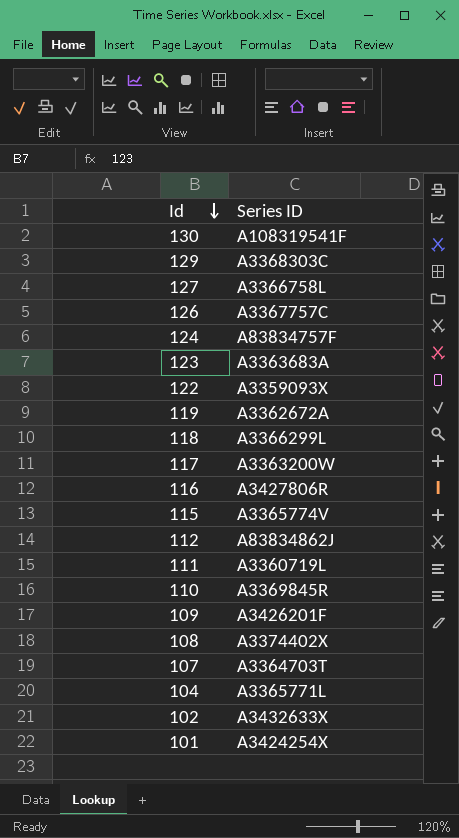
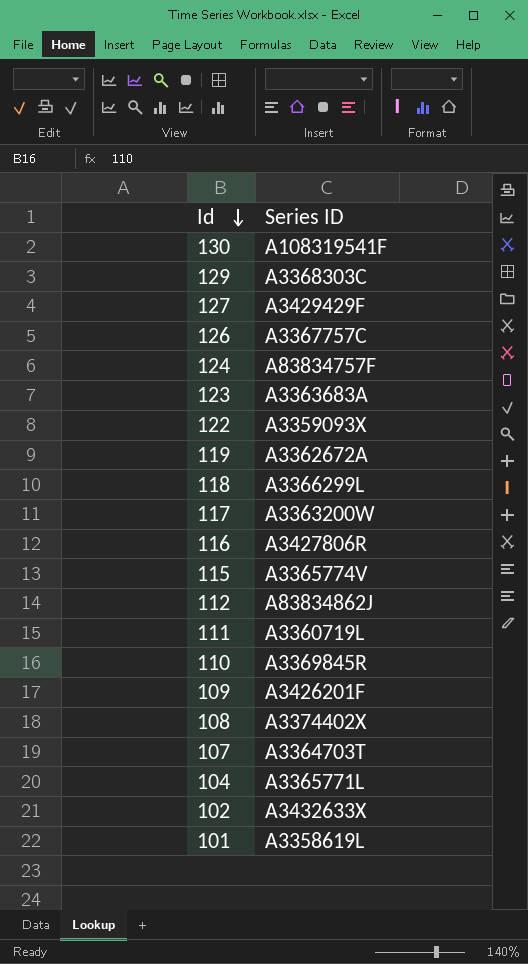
127 | Series ID: A3366758L -> A3429429F
101 | Series ID: A3424254X -> A3358619L

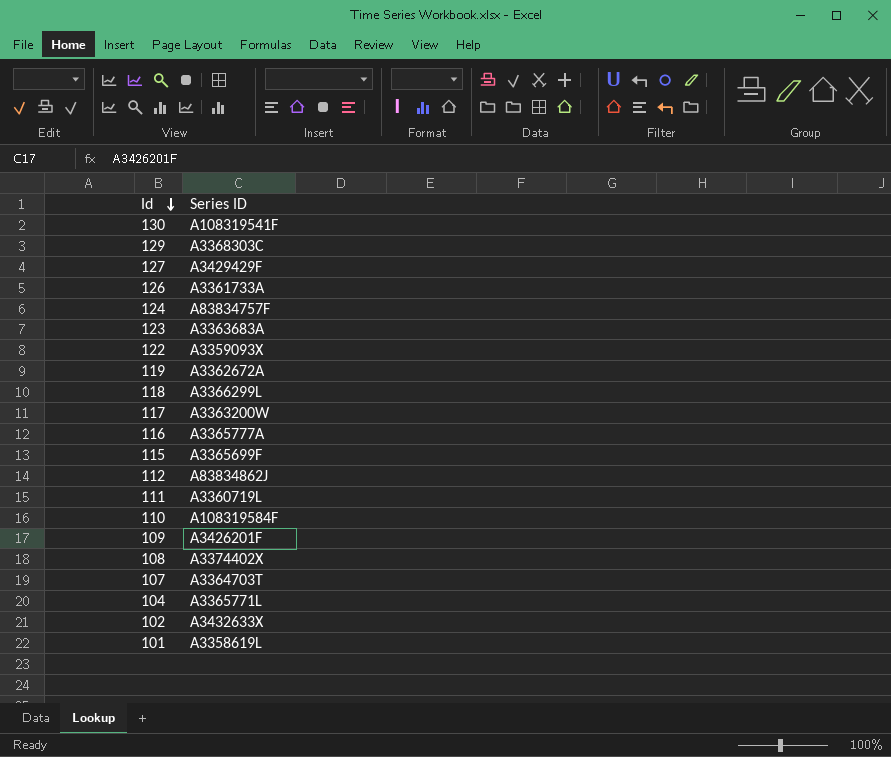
126 | Series ID: A3367757C -> A3361733A
116 | Series ID: A3427806R -> A3365777A
115 | Series ID: A3365774V -> A3365699F
110 | Series ID: A3369845R -> A108319584F

